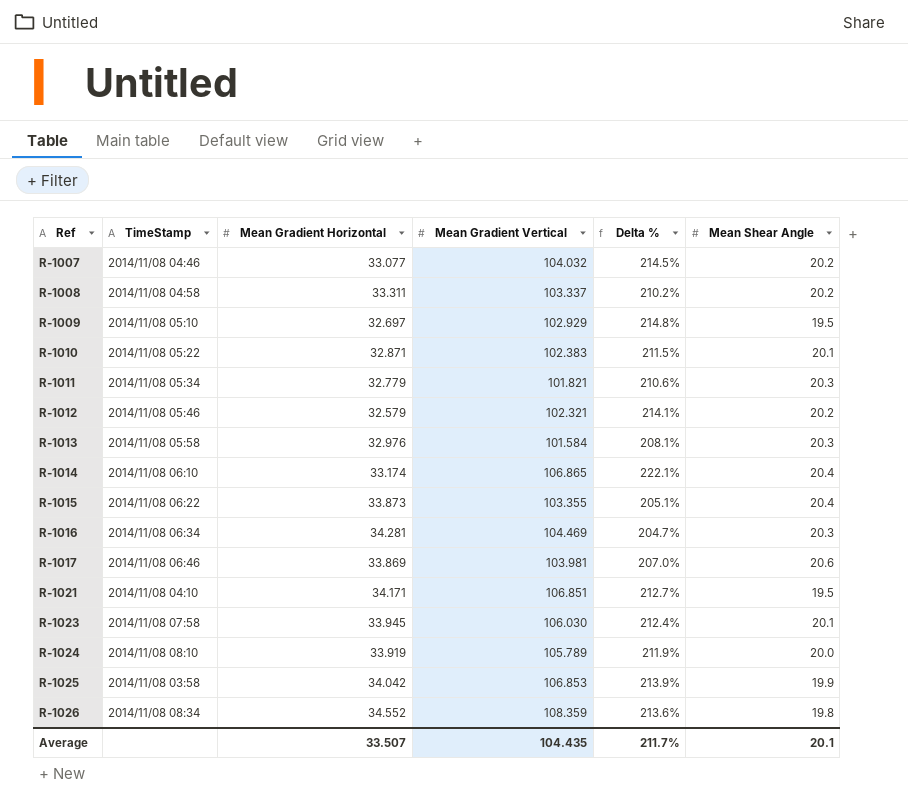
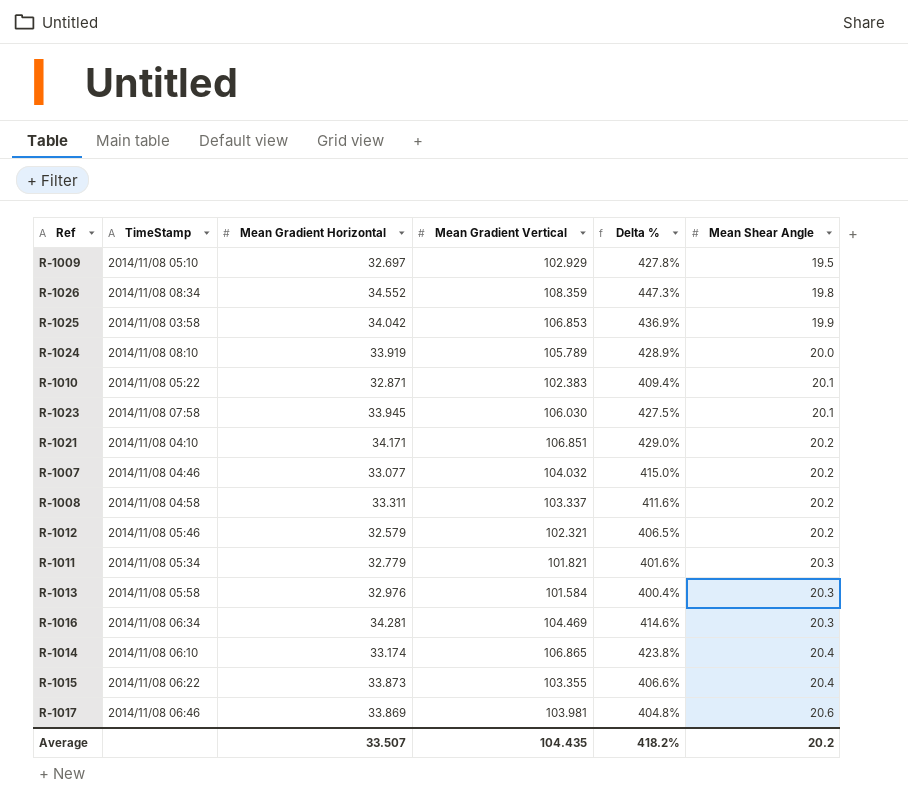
row order: Ref ascending -> Mean Shear Angle ascending
column Delta % | formula: ([Mean Gradient Vertical] - [Mean Gradient Horizontal]) / [Mean Gradient Horizontal] -> ([Mean Gradient Vertical] - [Mean Shear Angle]) / [Mean Shear Angle]
R-1021 | Mean Shear Angle: 19.5 -> 20.2
Average | Delta %: 211.7% -> 418.2%
Average | Mean Shear Angle: 20.1 -> 20.2

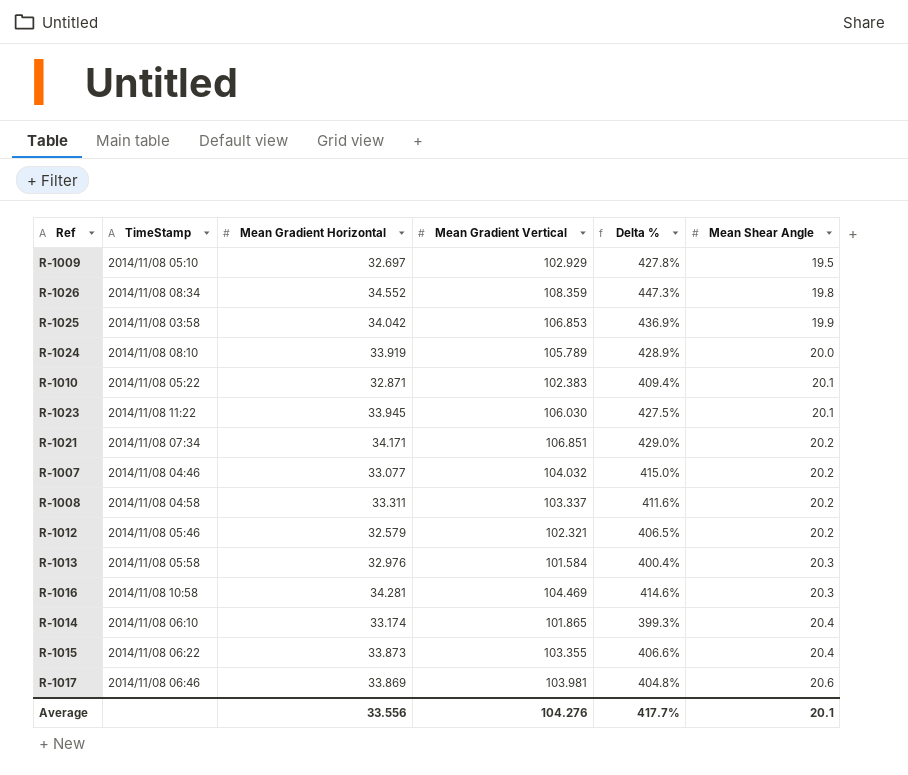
row R-1011: 2014/11/08 05:34 | 32.779 | 101.821 | 401.6% | 20.3 -> none
R-1023 | TimeStamp: 2014/11/08 07:58 -> 2014/11/08 11:22
R-1021 | TimeStamp: 2014/11/08 04:10 -> 2014/11/08 07:34
R-1016 | TimeStamp: 2014/11/08 06:34 -> 2014/11/08 10:58
R-1014 | Mean Gradient Vertical: 106.865 -> 101.865
R-1014 | Delta %: 423.8% -> 399.3%
Average | Mean Gradient Horizontal: 33.507 -> 33.556
Average | Mean Gradient Vertical: 104.435 -> 104.276
Average | Delta %: 418.2% -> 417.7%
Average | Mean Shear Angle: 20.2 -> 20.1

